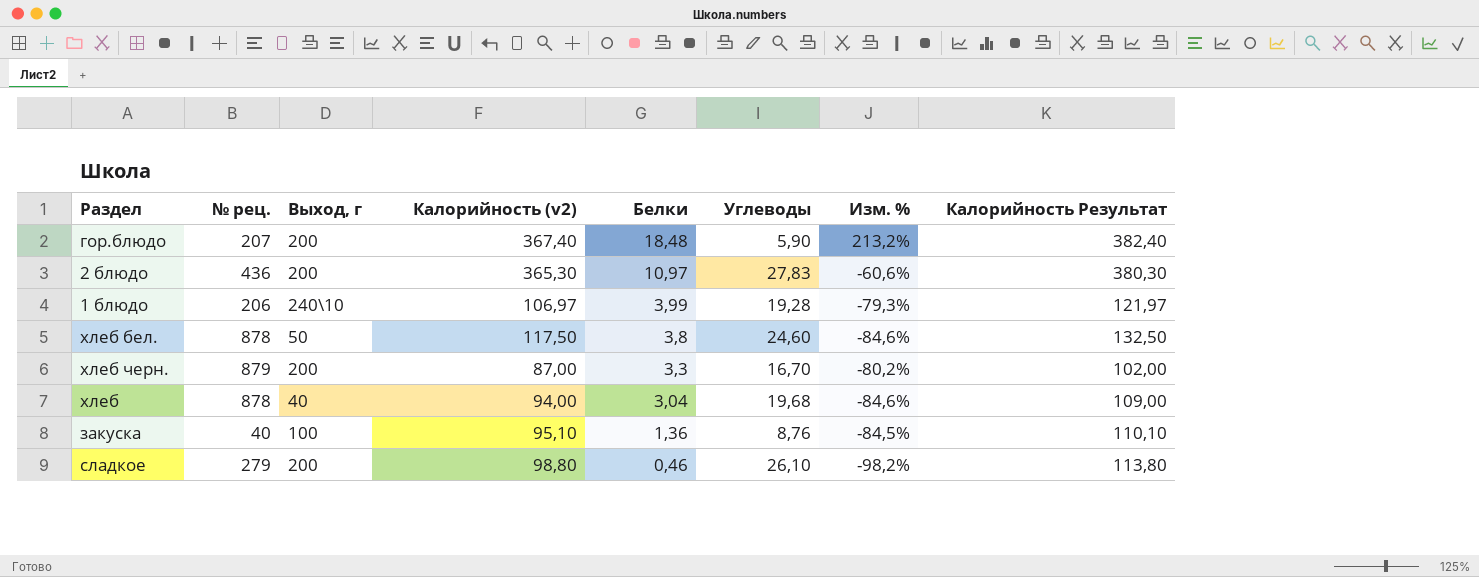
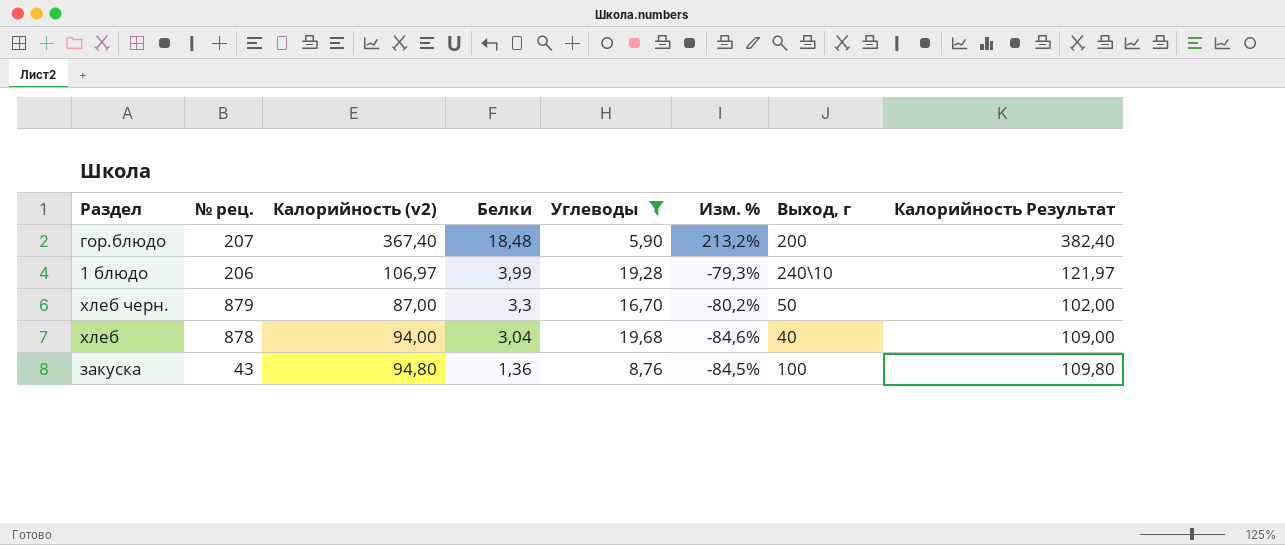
filter: none -> Углеводы <= 19,68
column Выход, г | position: 3 -> 7
хлеб черн. | Выход, г: 200 -> 50
закуска | № рец.: 40 -> 43
закуска | Калорийность (v2): 95,10 -> 94,80
закуска | Калорийность Результат: 110,10 -> 109,80

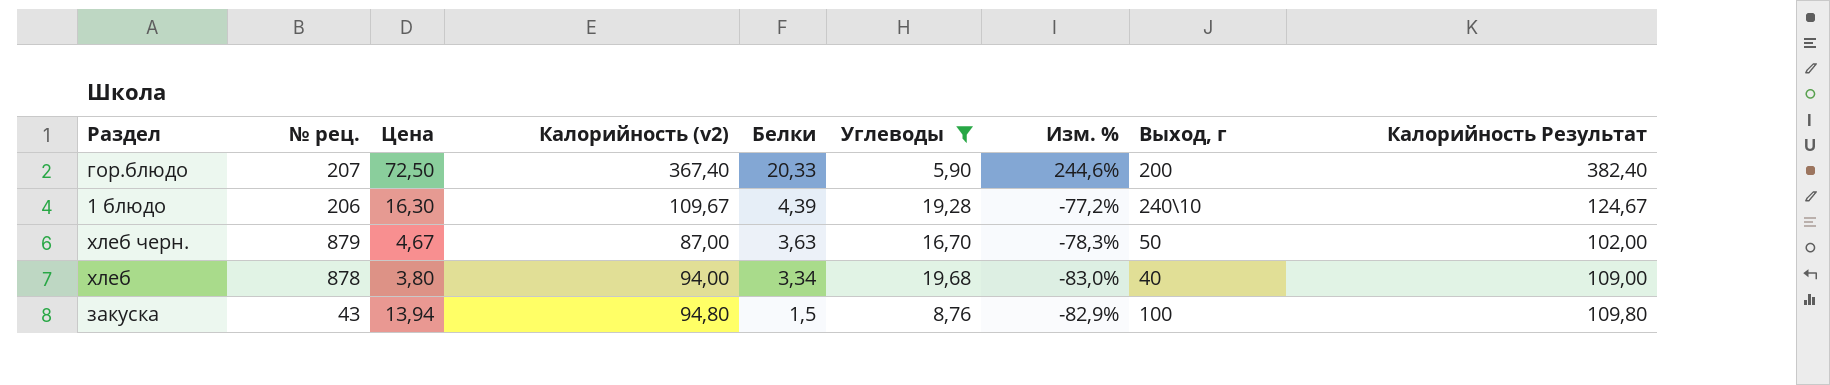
column Цена | position: none -> 3
гор.блюдо | Белки: 18,48 -> 20,33
гор.блюдо | Изм. %: 213,2% -> 244,6%
1 блюдо | Калорийность (v2): 106,97 -> 109,67
1 блюдо | Белки: 3,99 -> 4,39
1 блюдо | Изм. %: -79,3% -> -77,2%
1 блюдо | Калорийность Результат: 121,97 -> 124,67
хлеб черн. | Белки: 3,3 -> 3,63
хлеб черн. | Изм. %: -80,2% -> -78,3%
хлеб | Белки: 3,04 -> 3,34
хлеб | Изм. %: -84,6% -> -83,0%
закуска | Белки: 1,36 -> 1,5
закуска | Изм. %: -84,5% -> -82,9%

